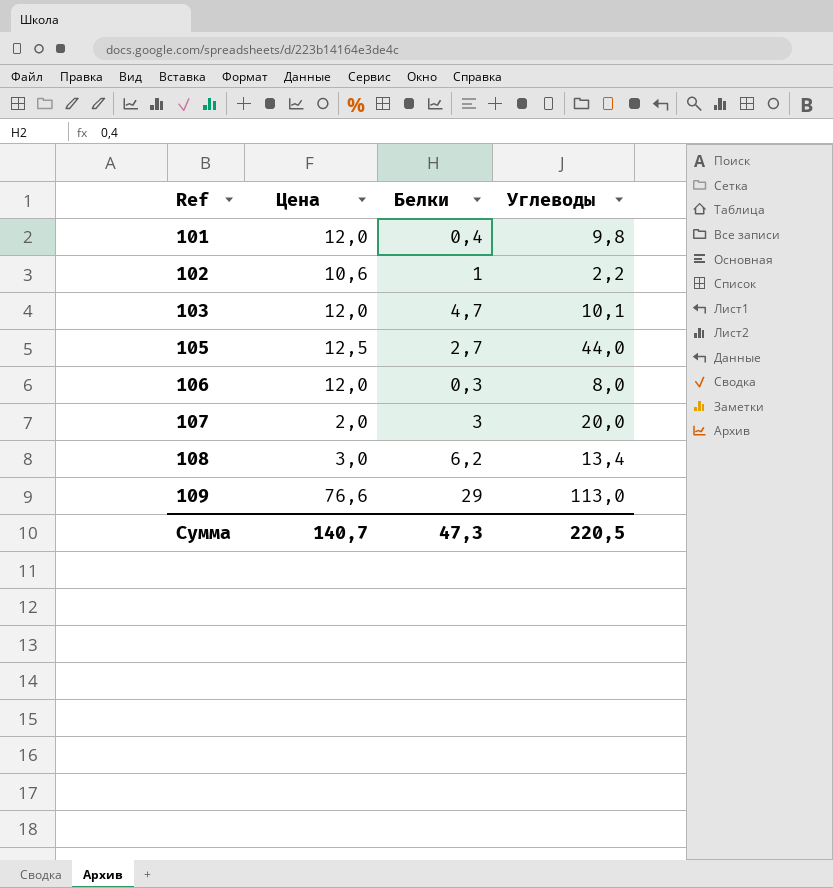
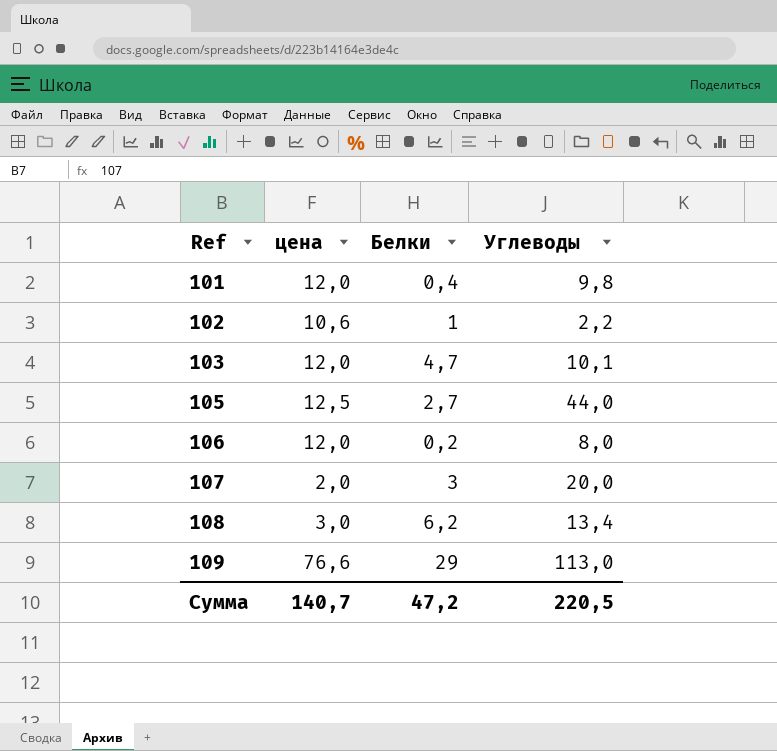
column name: Цена -> цена
106 | Белки: 0,3 -> 0,2
Сумма | Белки: 47,3 -> 47,2

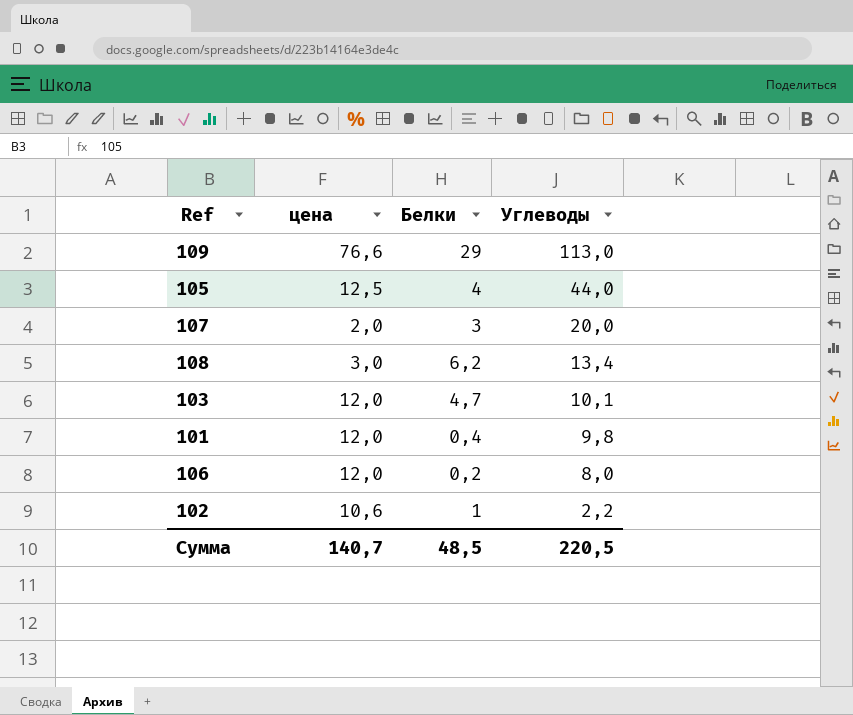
row order: Ref ascending -> Углеводы descending
105 | Белки: 2,7 -> 4
Сумма | Белки: 47,2 -> 48,5

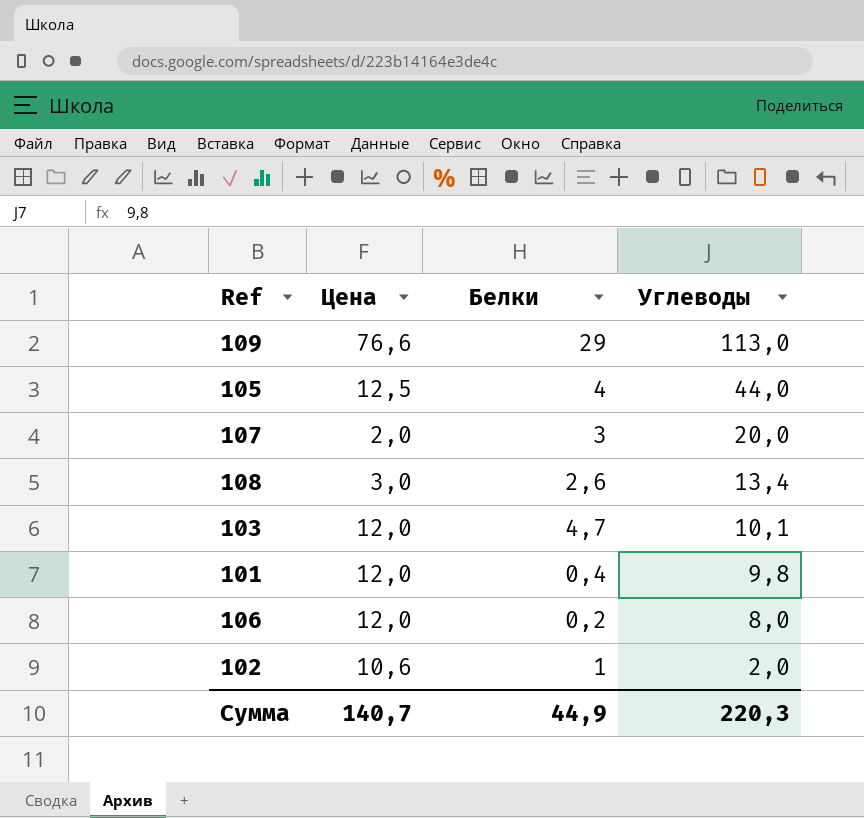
column name: цена -> Цена
108 | Белки: 6,2 -> 2,6
102 | Углеводы: 2,2 -> 2,0
Сумма | Белки: 48,5 -> 44,9
Сумма | Углеводы: 220,5 -> 220,3

